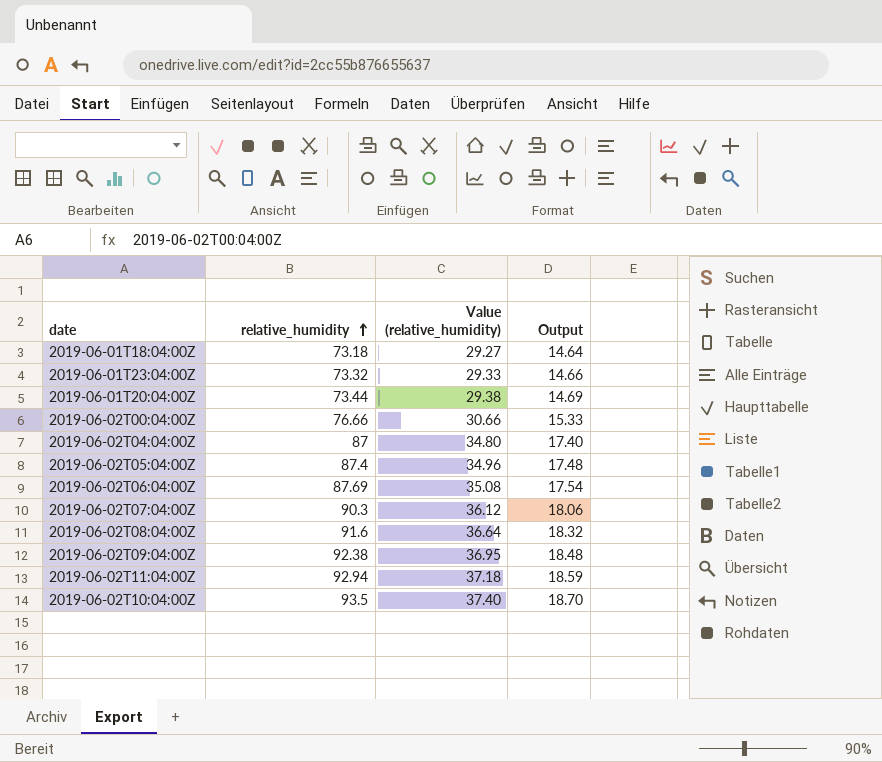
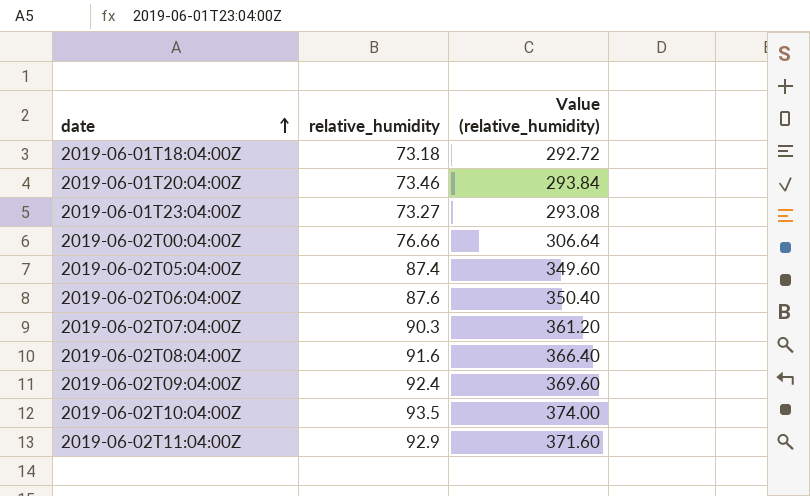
row order: relative_humidity ascending -> date ascending
column Output | formula: [relative_humidity] * 0.2 -> none
column Value (relative_humidity) | formula: [relative_humidity] * 0.4 -> [relative_humidity] * 4
row 2019-06-02T04:04:00Z: 87 | 34.80 | 17.40 -> none
2019-06-01T20:04:00Z | relative_humidity: 73.44 -> 73.46
2019-06-01T23:04:00Z | relative_humidity: 73.32 -> 73.27
2019-06-02T06:04:00Z | relative_humidity: 87.69 -> 87.6
2019-06-02T09:04:00Z | relative_humidity: 92.38 -> 92.4
2019-06-02T11:04:00Z | relative_humidity: 92.94 -> 92.9

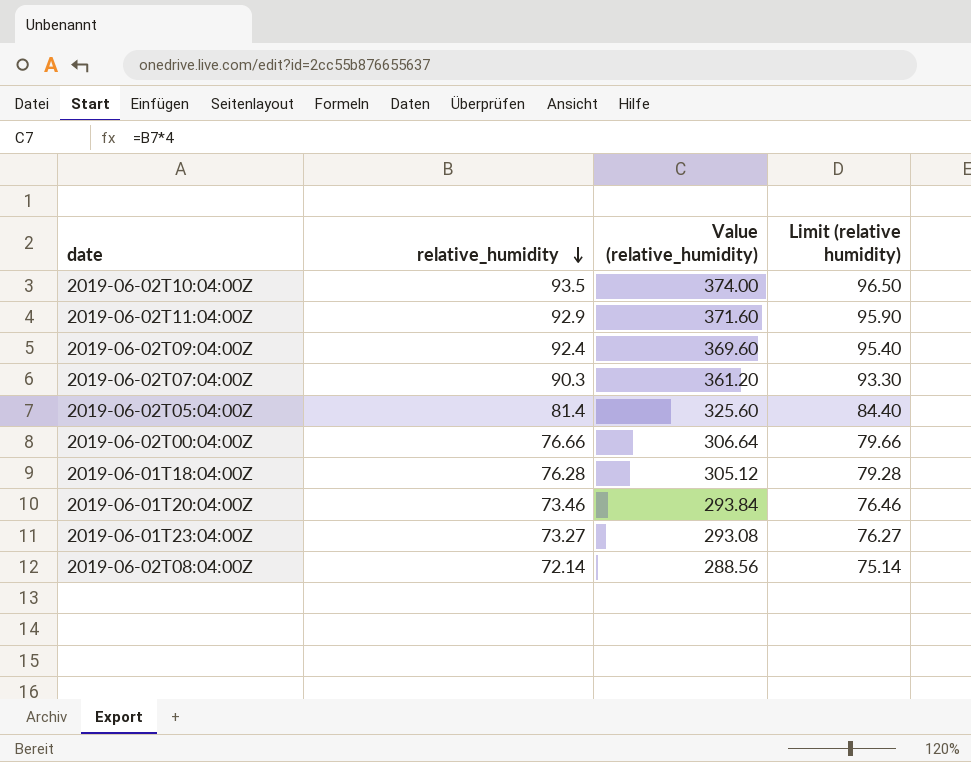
row order: date ascending -> relative_humidity descending
column Limit (relative humidity) | formula: none -> [relative_humidity] + 3
row 2019-06-02T06:04:00Z: 87.6 | 350.40 -> none
2019-06-02T05:04:00Z | relative_humidity: 87.4 -> 81.4
2019-06-02T05:04:00Z | Value (relative_humidity): 349.60 -> 325.60
2019-06-01T18:04:00Z | relative_humidity: 73.18 -> 76.28
2019-06-01T18:04:00Z | Value (relative_humidity): 292.72 -> 305.12
2019-06-02T08:04:00Z | relative_humidity: 91.6 -> 72.14
2019-06-02T08:04:00Z | Value (relative_humidity): 366.40 -> 288.56

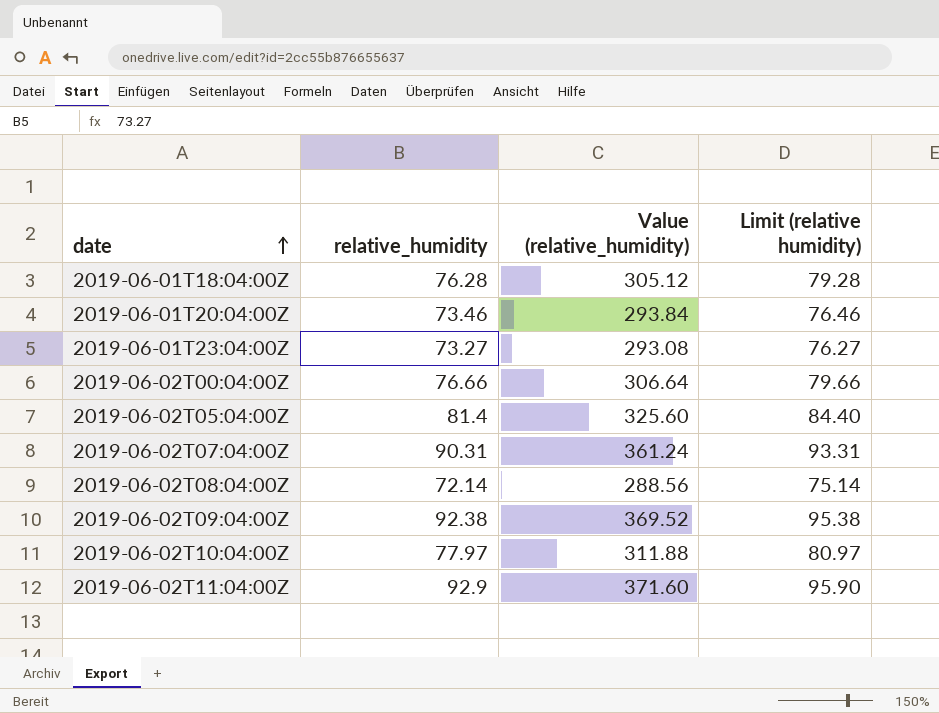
row order: relative_humidity descending -> date ascending
2019-06-02T07:04:00Z | relative_humidity: 90.3 -> 90.31
2019-06-02T07:04:00Z | Value (relative_humidity): 361.20 -> 361.24
2019-06-02T07:04:00Z | Limit (relative humidity): 93.30 -> 93.31
2019-06-02T09:04:00Z | relative_humidity: 92.4 -> 92.38
2019-06-02T09:04:00Z | Value (relative_humidity): 369.60 -> 369.52
2019-06-02T09:04:00Z | Limit (relative humidity): 95.40 -> 95.38
2019-06-02T10:04:00Z | relative_humidity: 93.5 -> 77.97
2019-06-02T10:04:00Z | Value (relative_humidity): 374.00 -> 311.88
2019-06-02T10:04:00Z | Limit (relative humidity): 96.50 -> 80.97

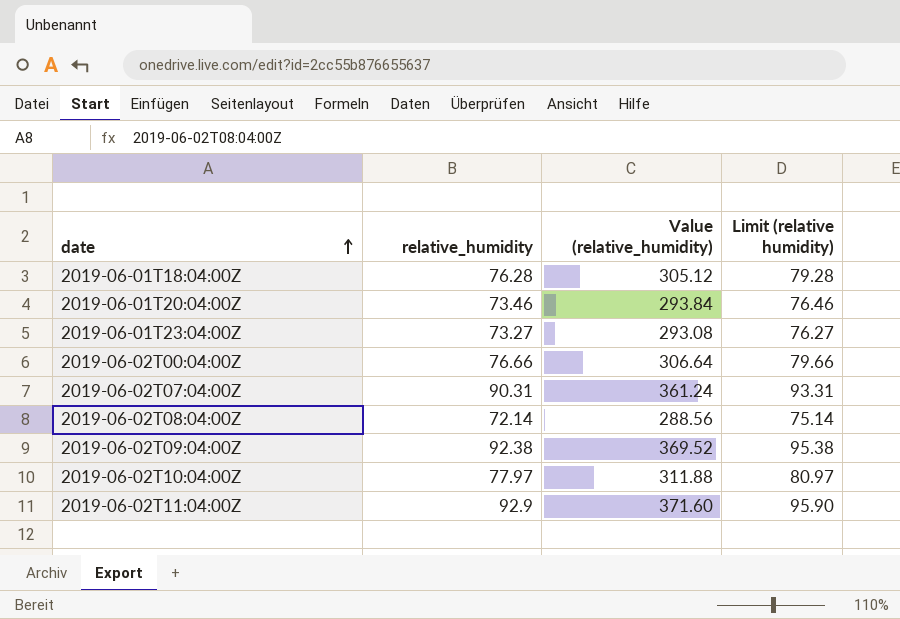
row 2019-06-02T05:04:00Z: 81.4 | 325.60 | 84.40 -> none

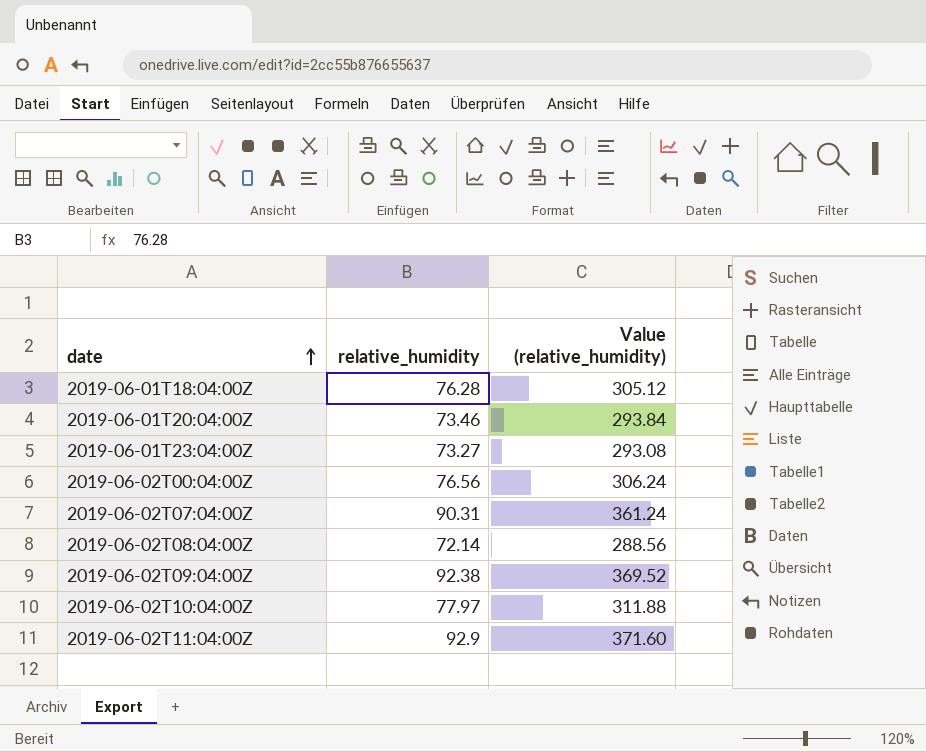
column Limit (relative humidity) | formula: [relative_humidity] + 3 -> none
2019-06-02T00:04:00Z | relative_humidity: 76.66 -> 76.56
2019-06-02T00:04:00Z | Value (relative_humidity): 306.64 -> 306.24

